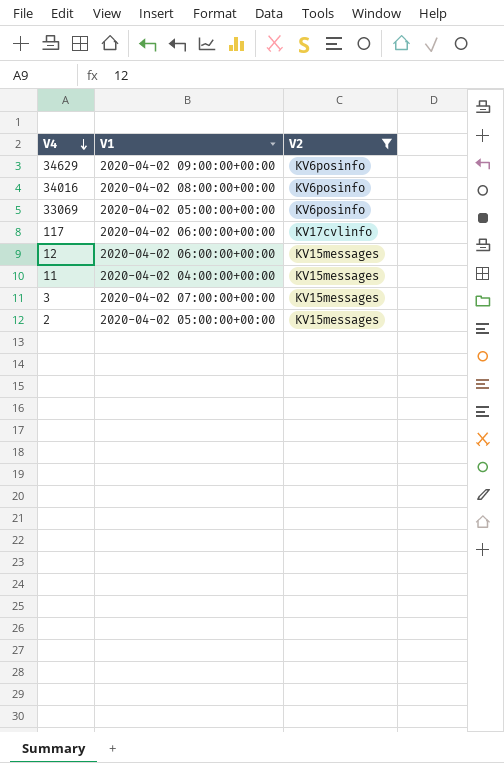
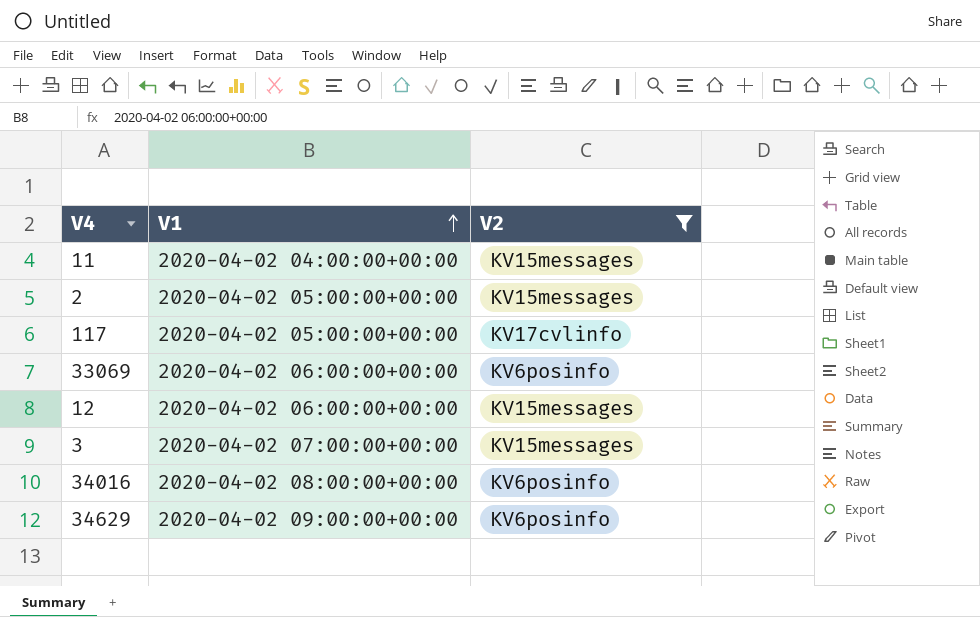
row order: V4 descending -> V1 ascending
117 | V1: 2020-04-02 06:00:00+00:00 -> 2020-04-02 05:00:00+00:00
33069 | V1: 2020-04-02 05:00:00+00:00 -> 2020-04-02 06:00:00+00:00

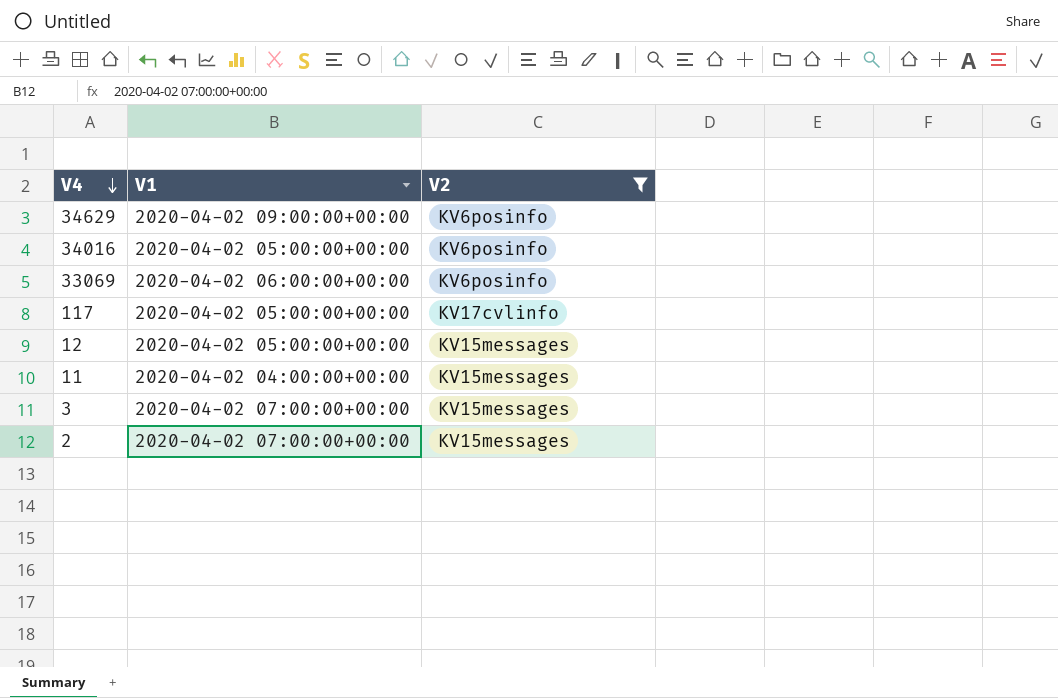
row order: V1 ascending -> V4 descending
34016 | V1: 2020-04-02 08:00:00+00:00 -> 2020-04-02 05:00:00+00:00
12 | V1: 2020-04-02 06:00:00+00:00 -> 2020-04-02 05:00:00+00:00
2 | V1: 2020-04-02 05:00:00+00:00 -> 2020-04-02 07:00:00+00:00

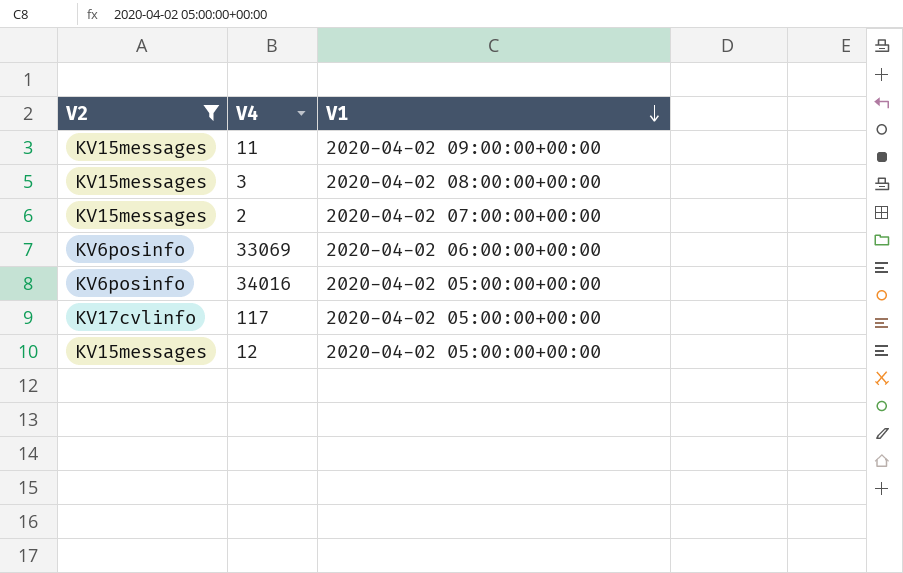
row order: V4 descending -> V1 descending
column V2 | position: 3 -> 1
row 34629: 2020-04-02 09:00:00+00:00 | KV6posinfo -> none
11 | V1: 2020-04-02 04:00:00+00:00 -> 2020-04-02 09:00:00+00:00
3 | V1: 2020-04-02 07:00:00+00:00 -> 2020-04-02 08:00:00+00:00

